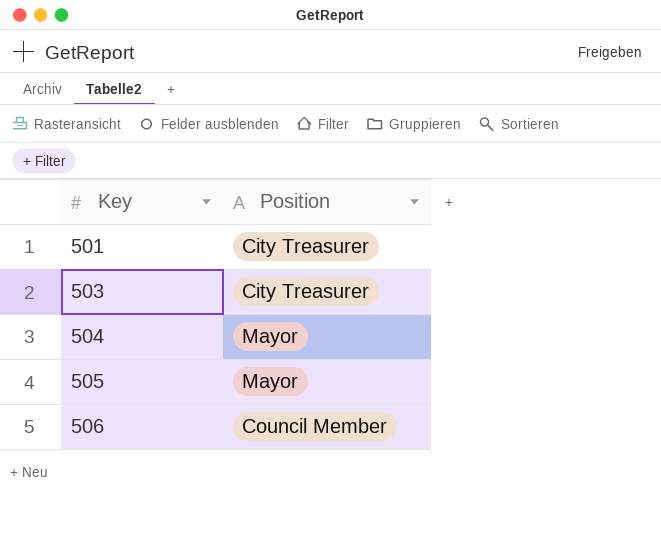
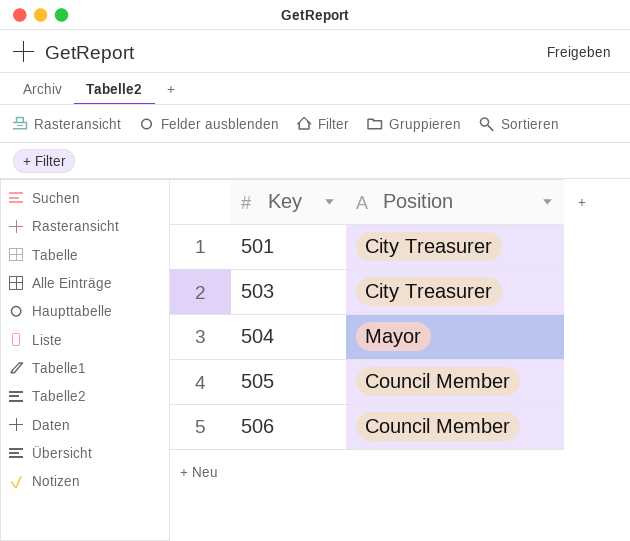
505 | Position: Mayor -> Council Member

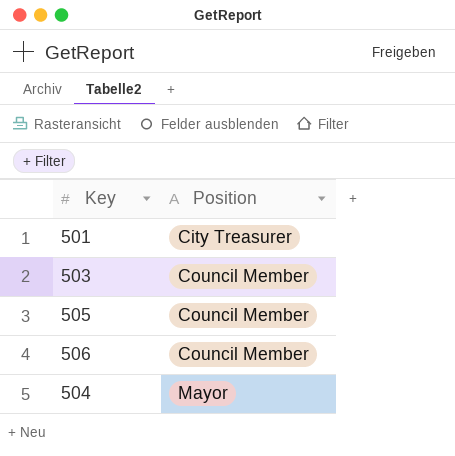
row order: Key ascending -> Position ascending
503 | Position: City Treasurer -> Council Member

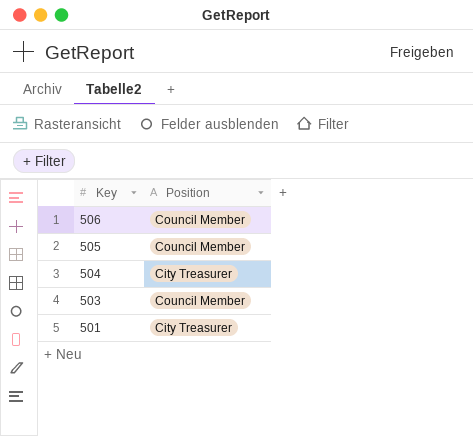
row order: Position ascending -> Key descending
504 | Position: Mayor -> City Treasurer

